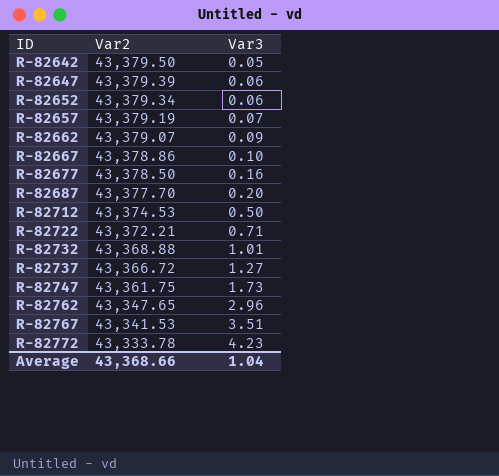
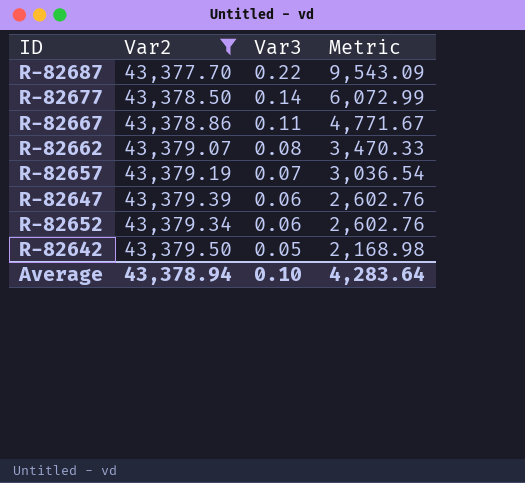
filter: none -> Var2 >= 43,377.70
row order: ID ascending -> Var3 descending
column Metric | formula: none -> [Var2] * [Var3]
R-82687 | Var3: 0.20 -> 0.22
R-82677 | Var3: 0.16 -> 0.14
R-82667 | Var3: 0.10 -> 0.11
R-82662 | Var3: 0.09 -> 0.08
Average | Var2: 43,368.66 -> 43,378.94
Average | Var3: 1.04 -> 0.10

